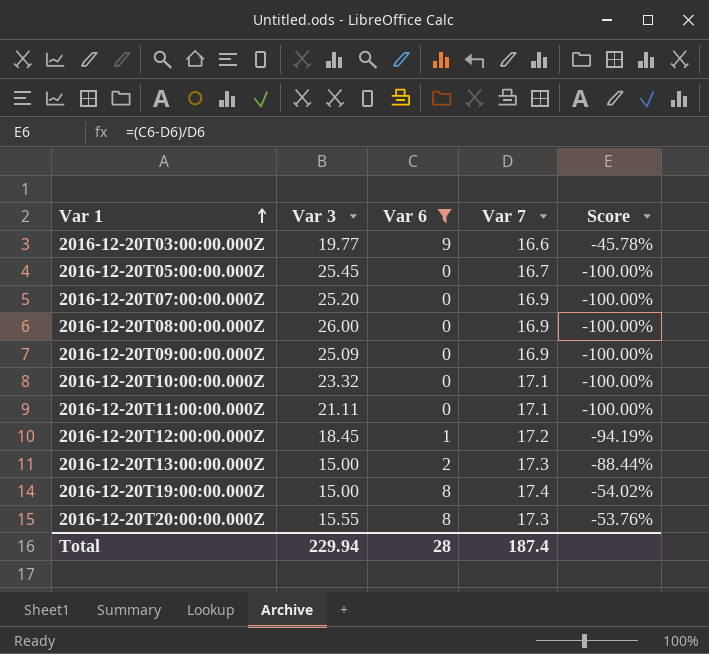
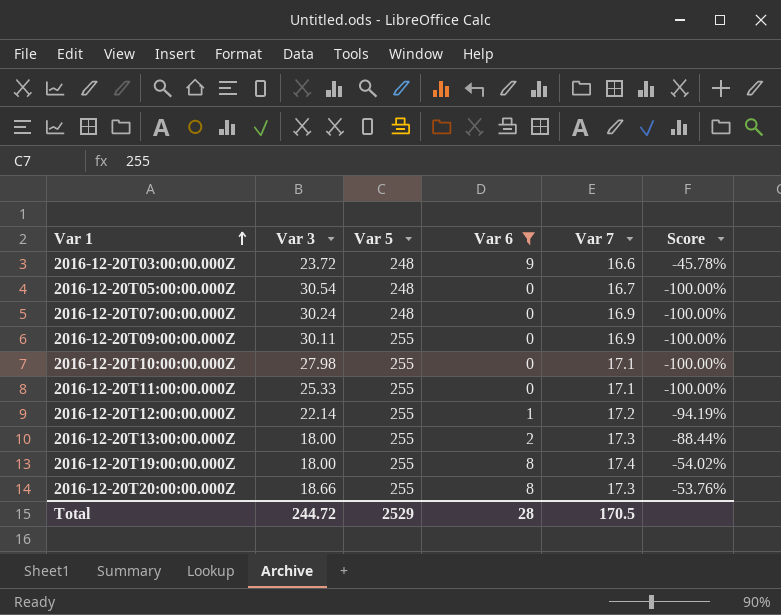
column Var 5 | position: none -> 3
row 2016-12-20T08:00:00.000Z: 26.00 | 0 | 16.9 | -100.00% -> none
2016-12-20T03:00:00.000Z | Var 3: 19.77 -> 23.72
2016-12-20T05:00:00.000Z | Var 3: 25.45 -> 30.54
2016-12-20T07:00:00.000Z | Var 3: 25.20 -> 30.24
2016-12-20T09:00:00.000Z | Var 3: 25.09 -> 30.11
2016-12-20T10:00:00.000Z | Var 3: 23.32 -> 27.98
2016-12-20T11:00:00.000Z | Var 3: 21.11 -> 25.33
2016-12-20T12:00:00.000Z | Var 3: 18.45 -> 22.14
2016-12-20T13:00:00.000Z | Var 3: 15.00 -> 18.00
2016-12-20T19:00:00.000Z | Var 3: 15.00 -> 18.00
2016-12-20T20:00:00.000Z | Var 3: 15.55 -> 18.66
Total | Var 3: 229.94 -> 244.72
Total | Var 7: 187.4 -> 170.5

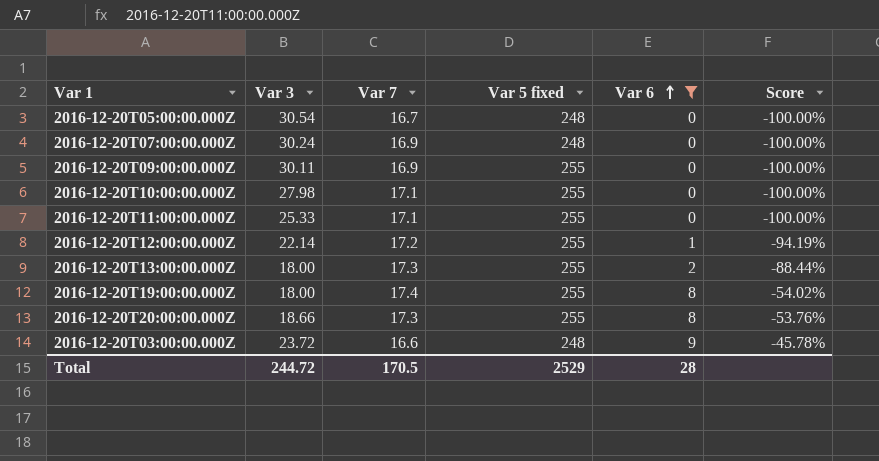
row order: Var 1 ascending -> Var 6 ascending
column Var 7 | position: 5 -> 3
column name: Var 5 -> Var 5 fixed

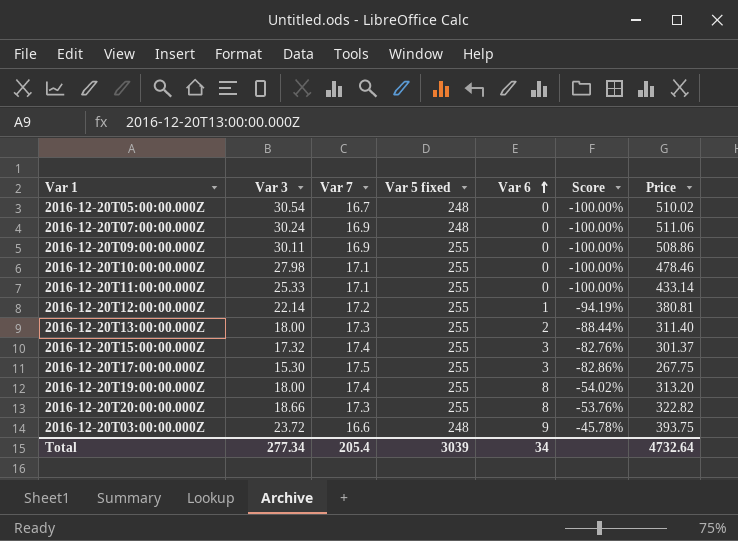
filter: Var 6 != 3 -> none
column Price | formula: none -> [Var 3] * [Var 7]
Total | Var 3: 244.72 -> 277.34
Total | Var 7: 170.5 -> 205.4
Total | Var 5 fixed: 2529 -> 3039
Total | Var 6: 28 -> 34

